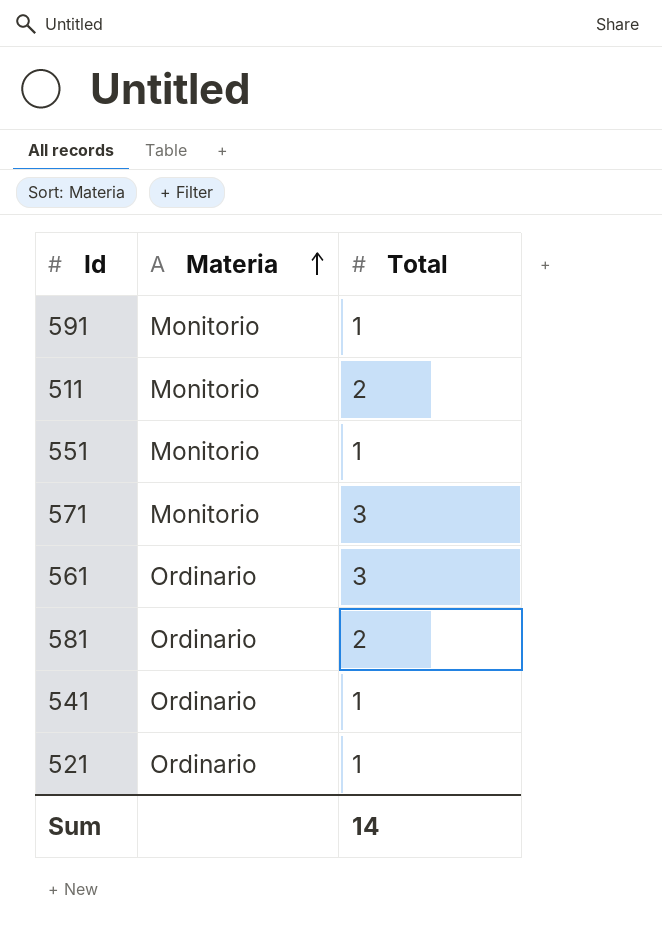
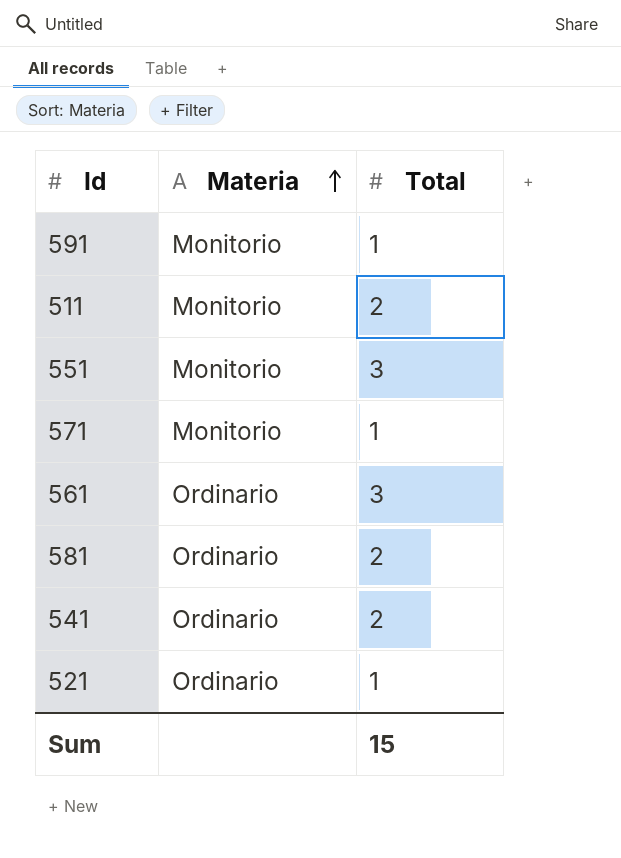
551 | Total: 1 -> 3
571 | Total: 3 -> 1
541 | Total: 1 -> 2
Sum | Total: 14 -> 15

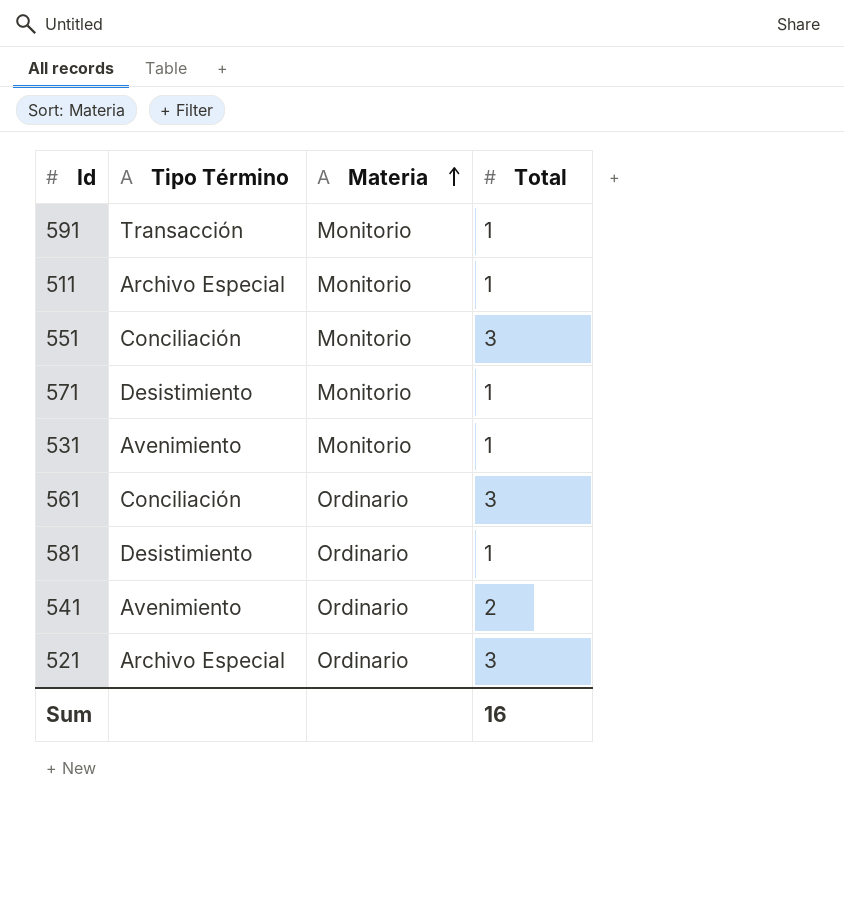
column Tipo Término | position: none -> 2
511 | Total: 2 -> 1
row 531: none -> Avenimiento | Monitorio | 1
581 | Total: 2 -> 1
521 | Total: 1 -> 3
Sum | Total: 15 -> 16

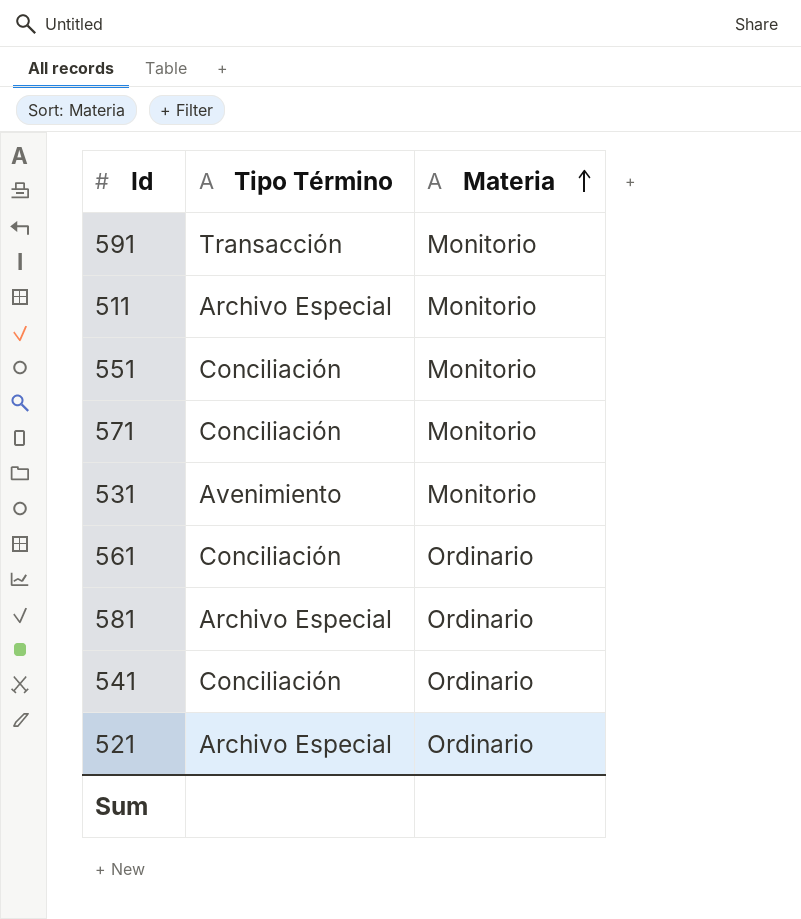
column Total | position: 4 -> none
571 | Tipo Término: Desistimiento -> Conciliación
581 | Tipo Término: Desistimiento -> Archivo Especial
541 | Tipo Término: Avenimiento -> Conciliación

